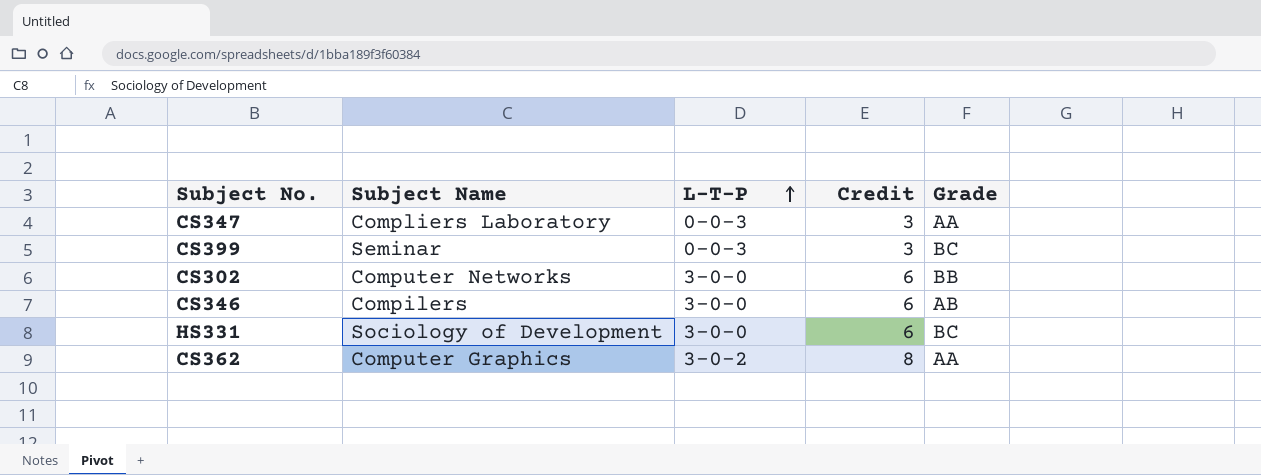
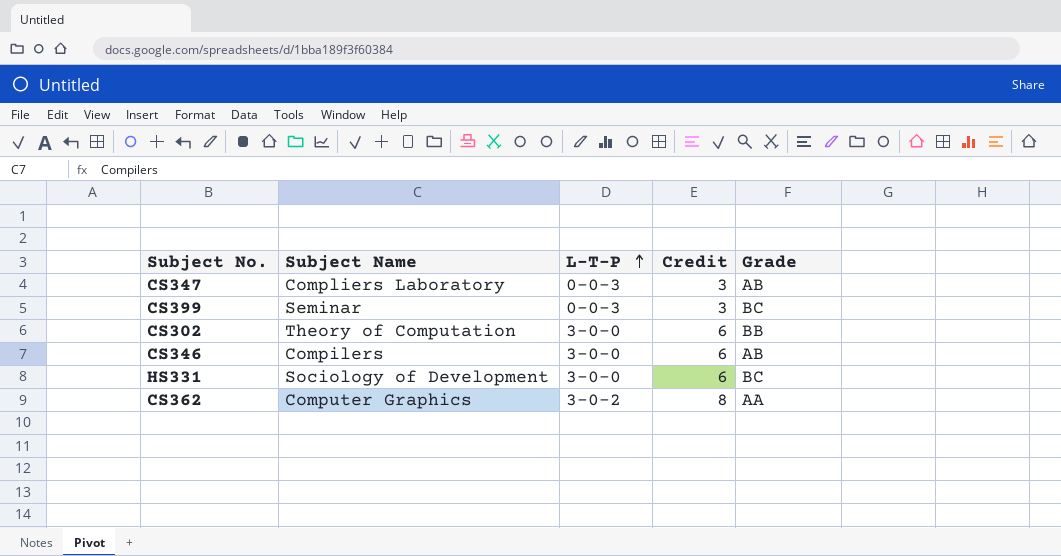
CS347 | Grade: AA -> AB
CS302 | Subject Name: Computer Networks -> Theory of Computation

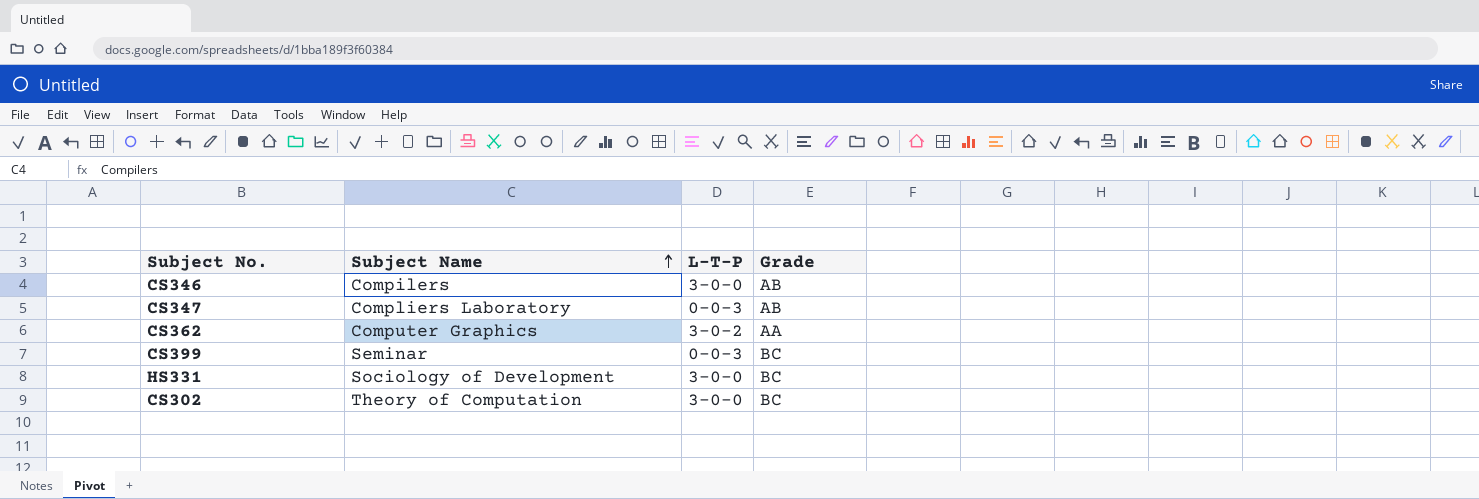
row order: L-T-P ascending -> Subject Name ascending
column Credit | position: 4 -> none
CS302 | Grade: BB -> BC

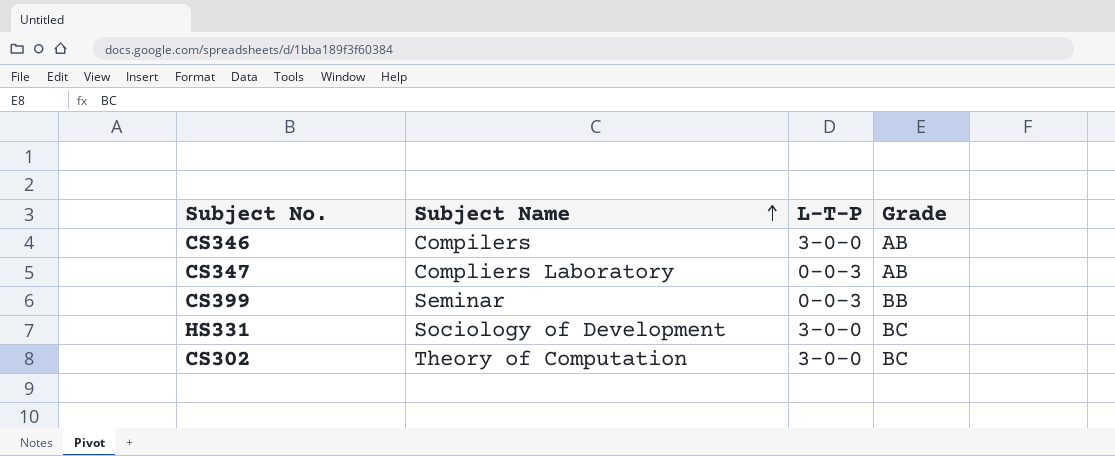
row CS362: Computer Graphics | 3-0-2 | AA -> none
CS399 | Grade: BC -> BB

